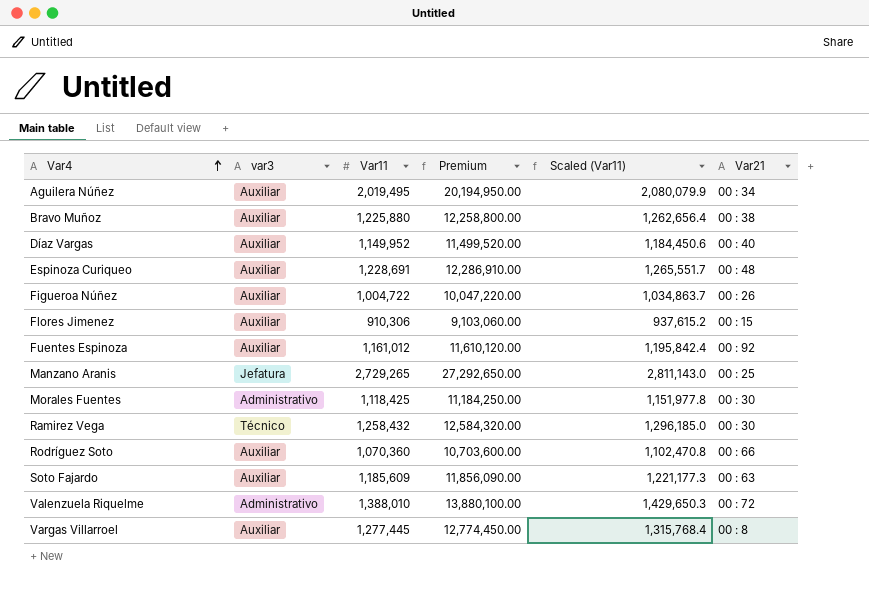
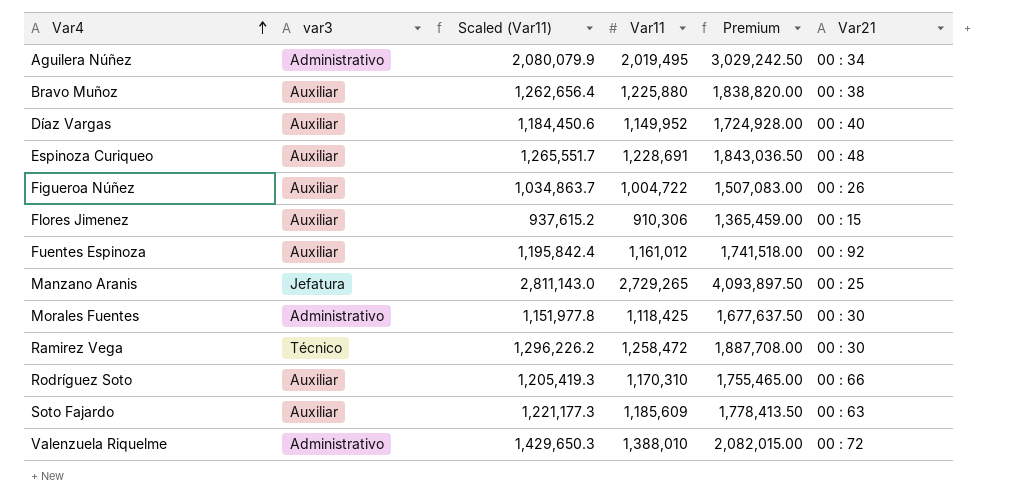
column Scaled (Var11) | position: 5 -> 3
column Premium | formula: [Var11] * 10 -> [Var11] * 1.5
row Vargas Villarroel: Auxiliar | 1,277,445 | 12,774,450.00 | 1,315,768.4 | 00 : 8 -> none
Aguilera Núñez | var3: Auxiliar -> Administrativo
Ramirez Vega | Scaled (Var11): 1,296,185.0 -> 1,296,226.2
Ramirez Vega | Var11: 1,258,432 -> 1,258,472
Rodríguez Soto | Scaled (Var11): 1,102,470.8 -> 1,205,419.3
Rodríguez Soto | Var11: 1,070,360 -> 1,170,310

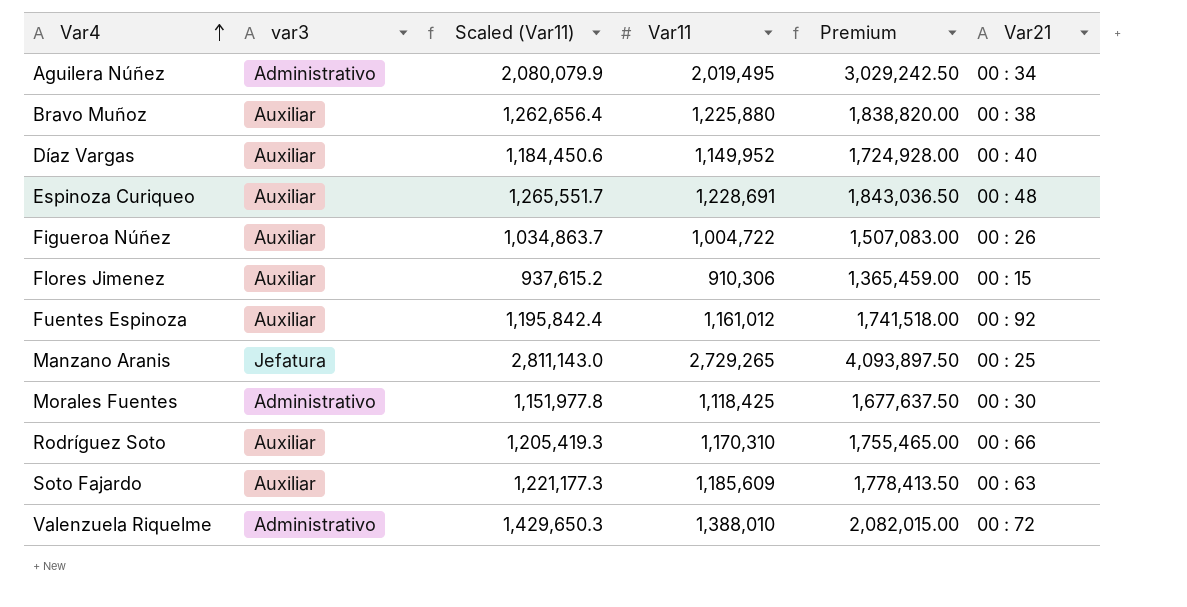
row Ramirez Vega: Técnico | 1,296,226.2 | 1,258,472 | 1,887,708.00 | 00 : 30 -> none

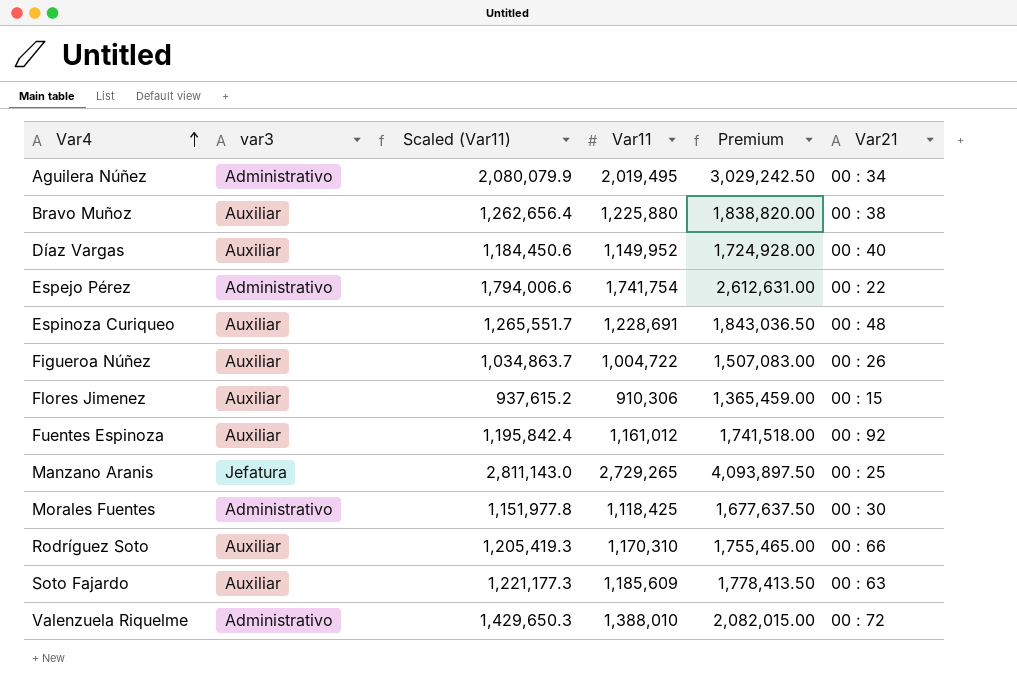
row Espejo Pérez: none -> Administrativo | 1,794,006.6 | 1,741,754 | 2,612,631.00 | 00 : 22

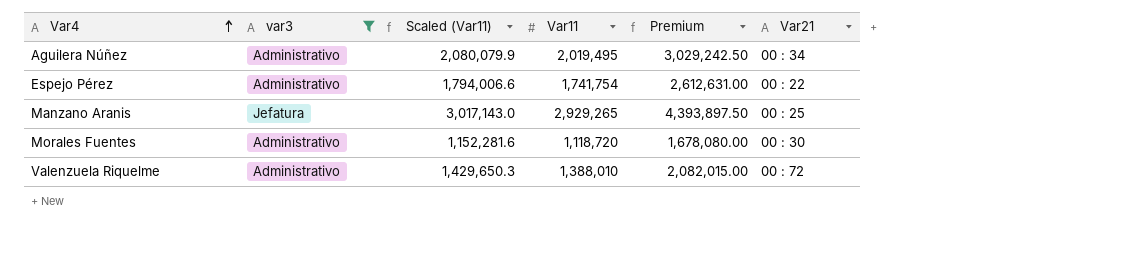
filter: none -> var3 != Auxiliar
Manzano Aranis | Scaled (Var11): 2,811,143.0 -> 3,017,143.0
Manzano Aranis | Var11: 2,729,265 -> 2,929,265
Manzano Aranis | Premium: 4,093,897.50 -> 4,393,897.50
Morales Fuentes | Scaled (Var11): 1,151,977.8 -> 1,152,281.6
Morales Fuentes | Var11: 1,118,425 -> 1,118,720
Morales Fuentes | Premium: 1,677,637.50 -> 1,678,080.00

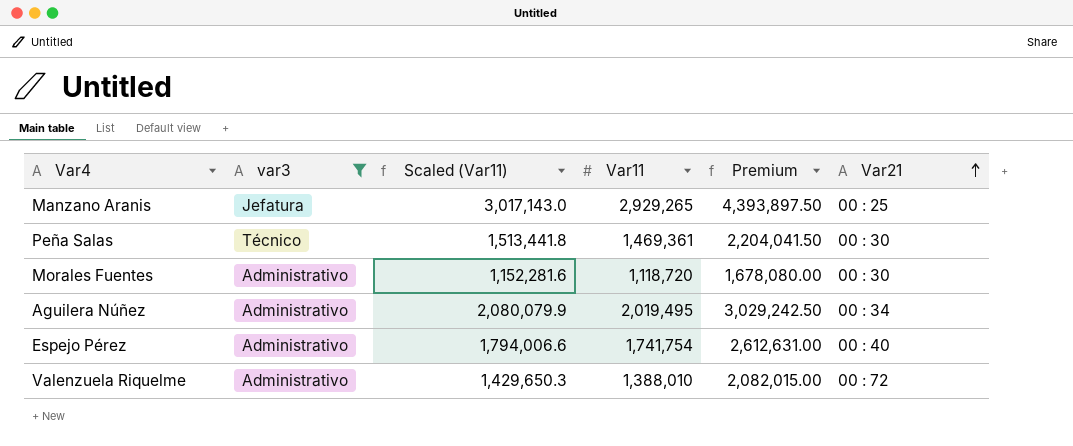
row order: Var4 ascending -> Var21 ascending
row Peña Salas: none -> Técnico | 1,513,441.8 | 1,469,361 | 2,204,041.50 | 00 : 30
Espejo Pérez | Var21: 00 : 22 -> 00 : 40

